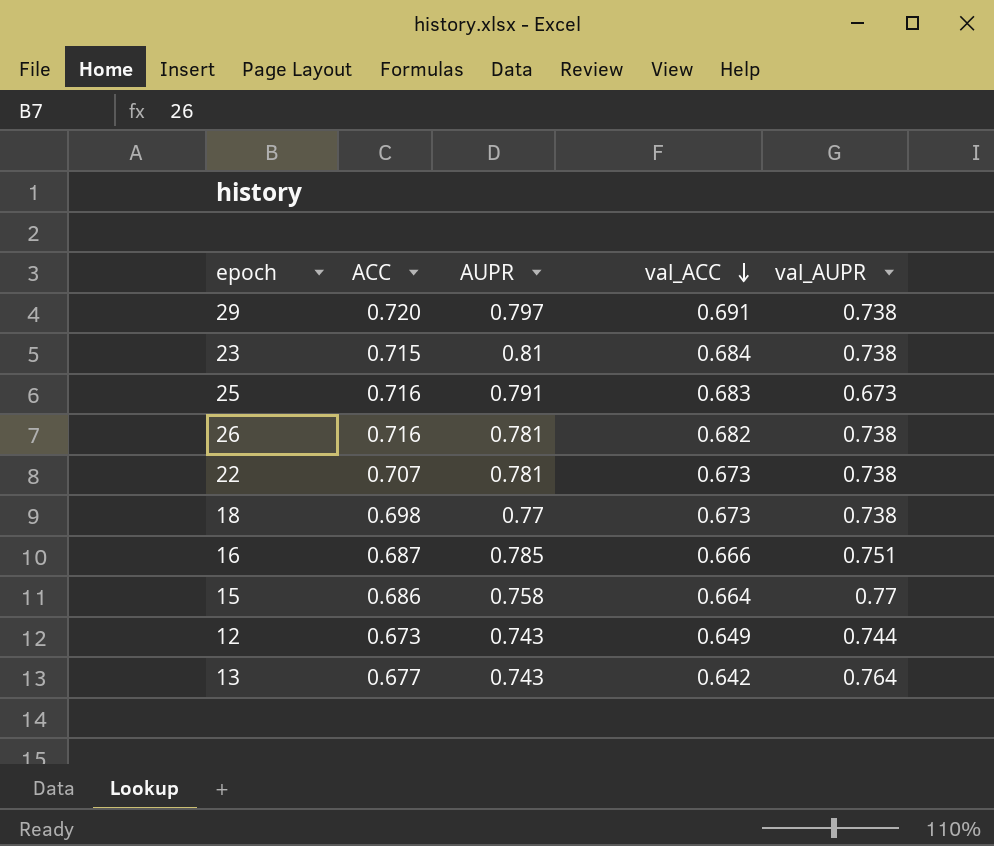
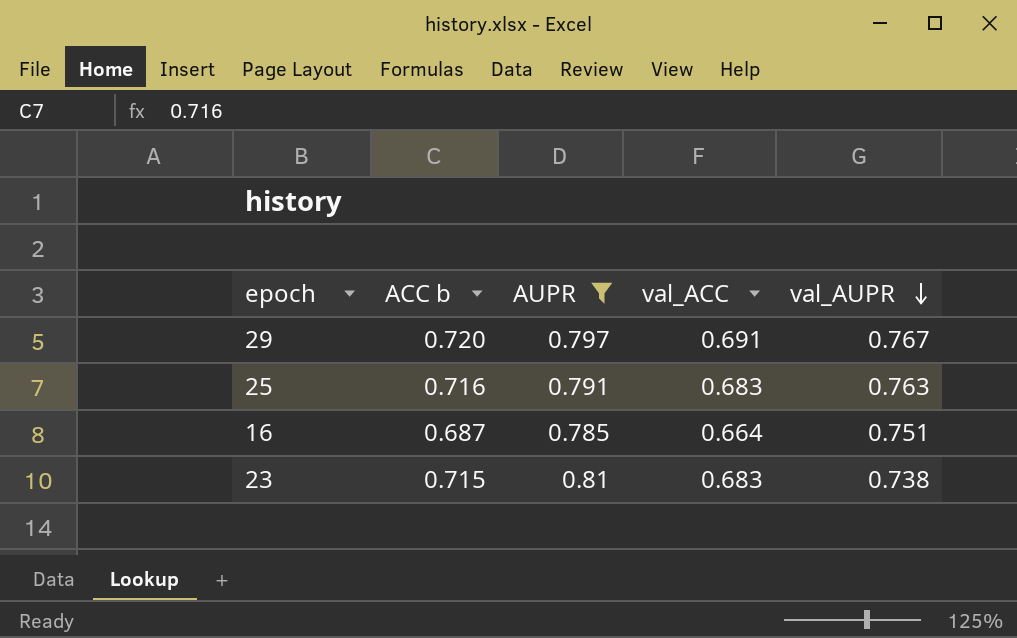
filter: none -> AUPR >= 0.785
row order: val_ACC descending -> val_AUPR descending
column name: ACC -> ACC b
29 | val_AUPR: 0.738 -> 0.767
25 | val_AUPR: 0.673 -> 0.763
16 | val_ACC: 0.666 -> 0.664
23 | val_ACC: 0.684 -> 0.683

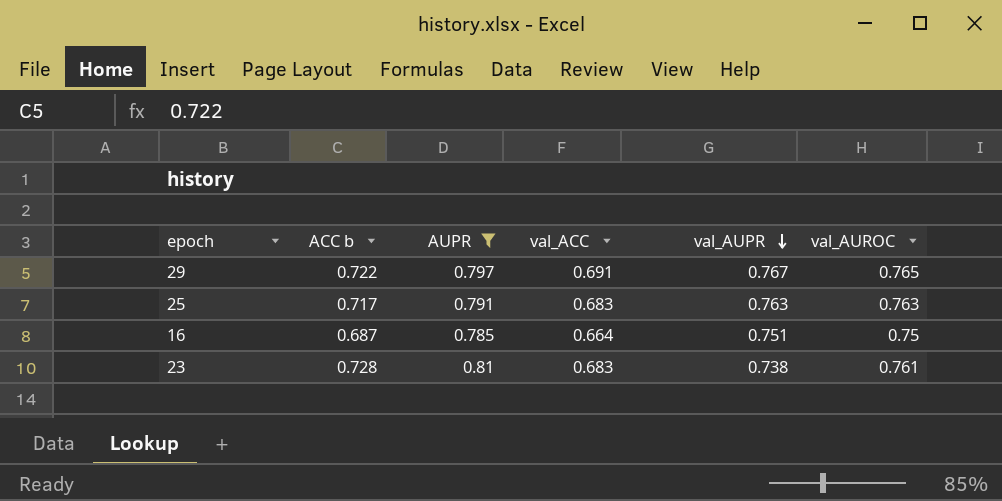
column val_AUROC | position: none -> 6
29 | ACC b: 0.720 -> 0.722
25 | ACC b: 0.716 -> 0.717
23 | ACC b: 0.715 -> 0.728

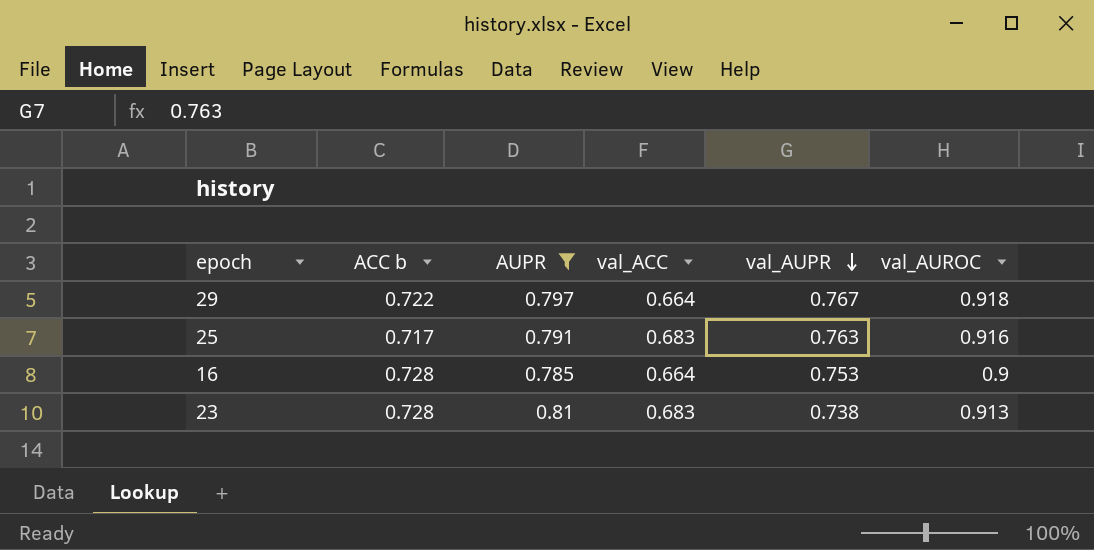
29 | val_ACC: 0.691 -> 0.664
29 | val_AUROC: 0.765 -> 0.918
25 | val_AUROC: 0.763 -> 0.916
16 | ACC b: 0.687 -> 0.728
16 | val_AUPR: 0.751 -> 0.753
16 | val_AUROC: 0.75 -> 0.9
23 | val_AUROC: 0.761 -> 0.913

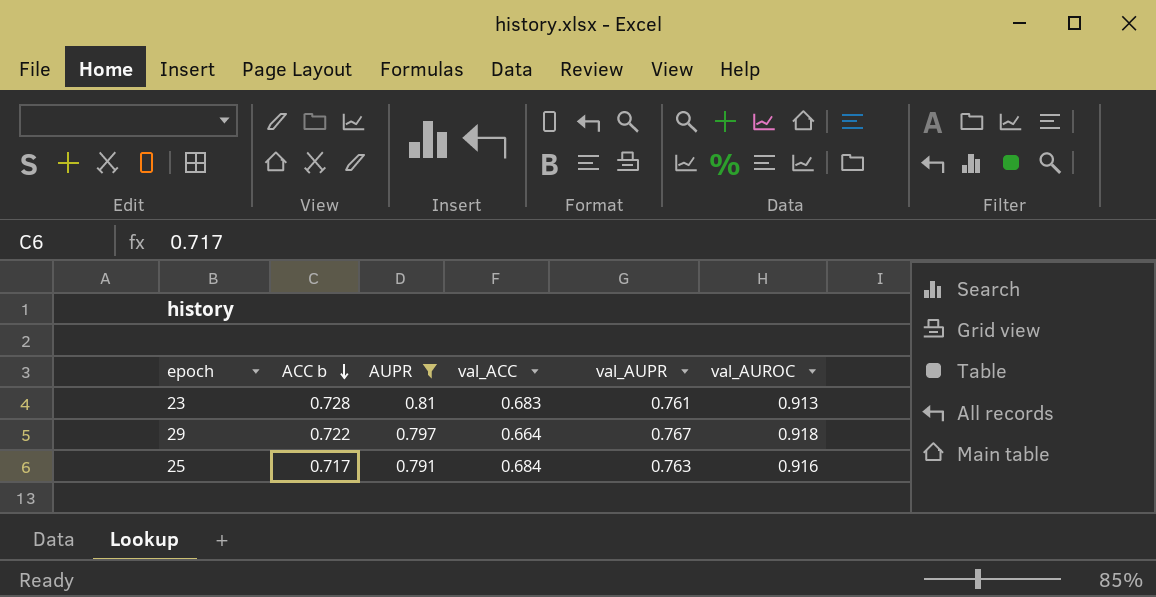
row order: val_AUPR descending -> ACC b descending
row 16: 0.728 | 0.785 | 0.664 | 0.753 | 0.9 -> none
23 | val_AUPR: 0.738 -> 0.761
25 | val_ACC: 0.683 -> 0.684

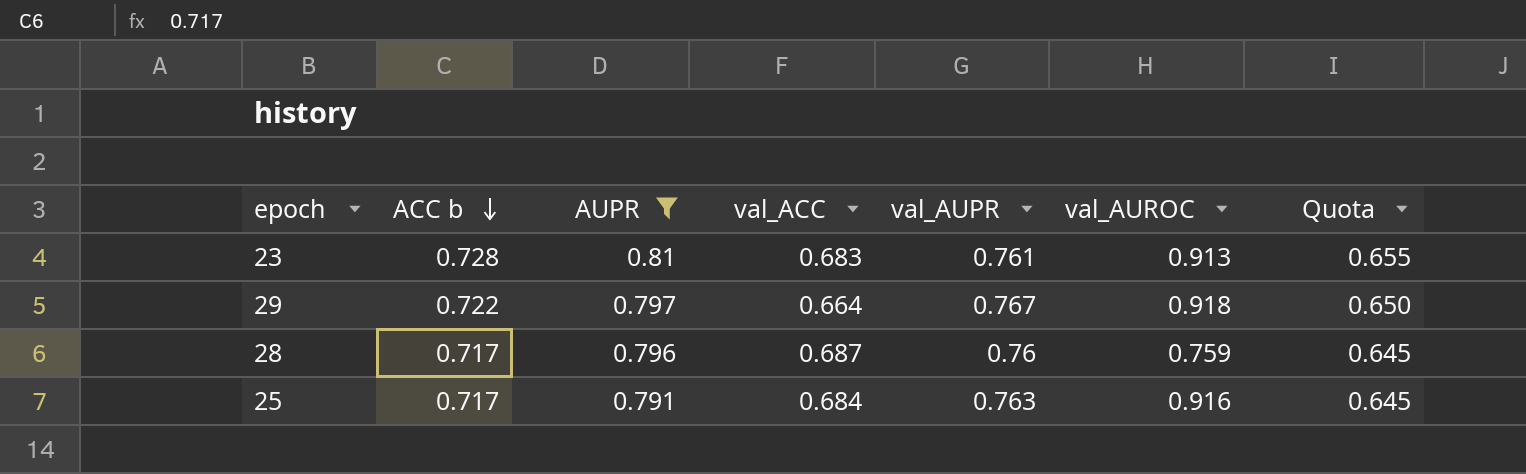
column Quota | formula: none -> [ACC b] * 0.9
row 28: none -> 0.717 | 0.796 | 0.687 | 0.76 | 0.759 | 0.645

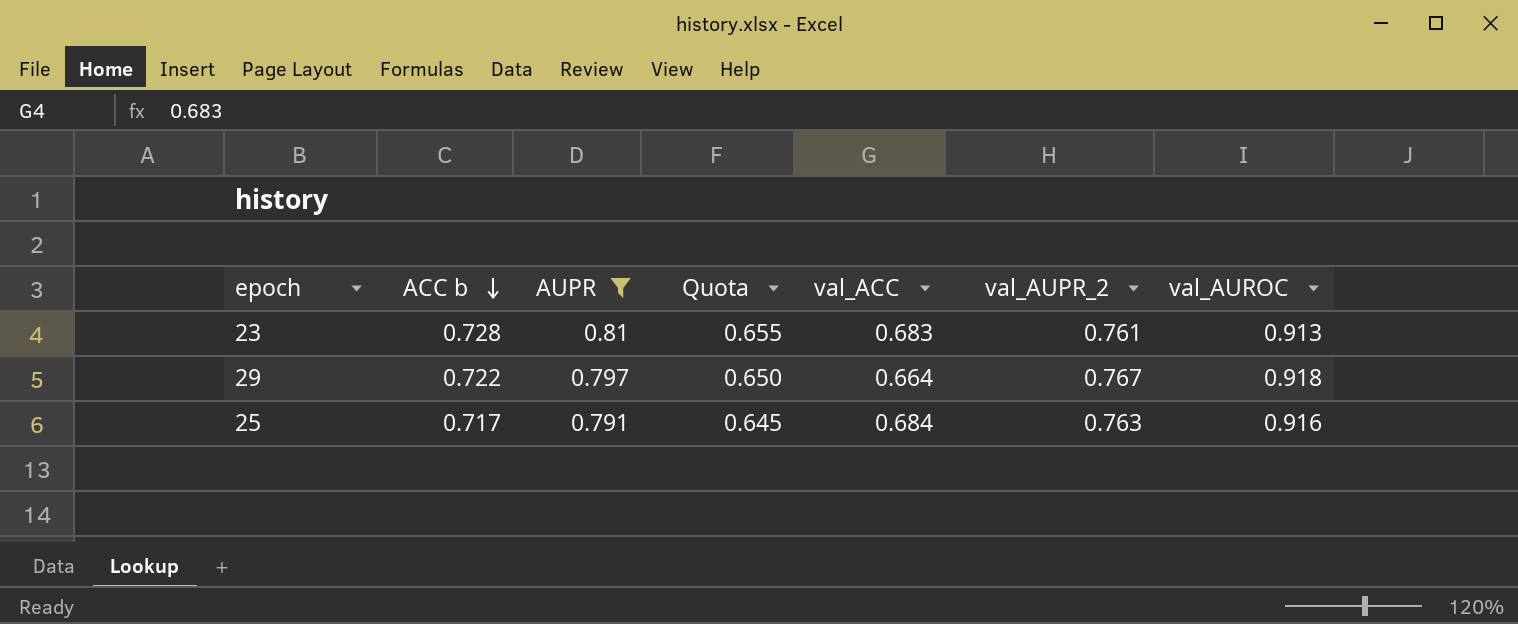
column Quota | position: 7 -> 4
column name: val_AUPR -> val_AUPR_2
row 28: 0.717 | 0.796 | 0.687 | 0.76 | 0.759 | 0.645 -> none

